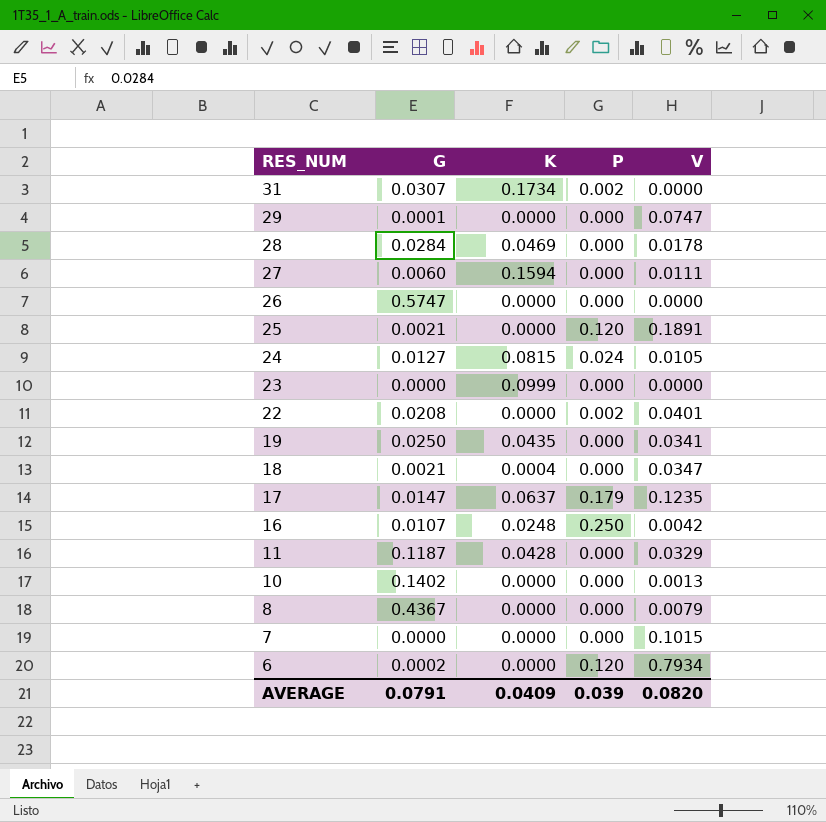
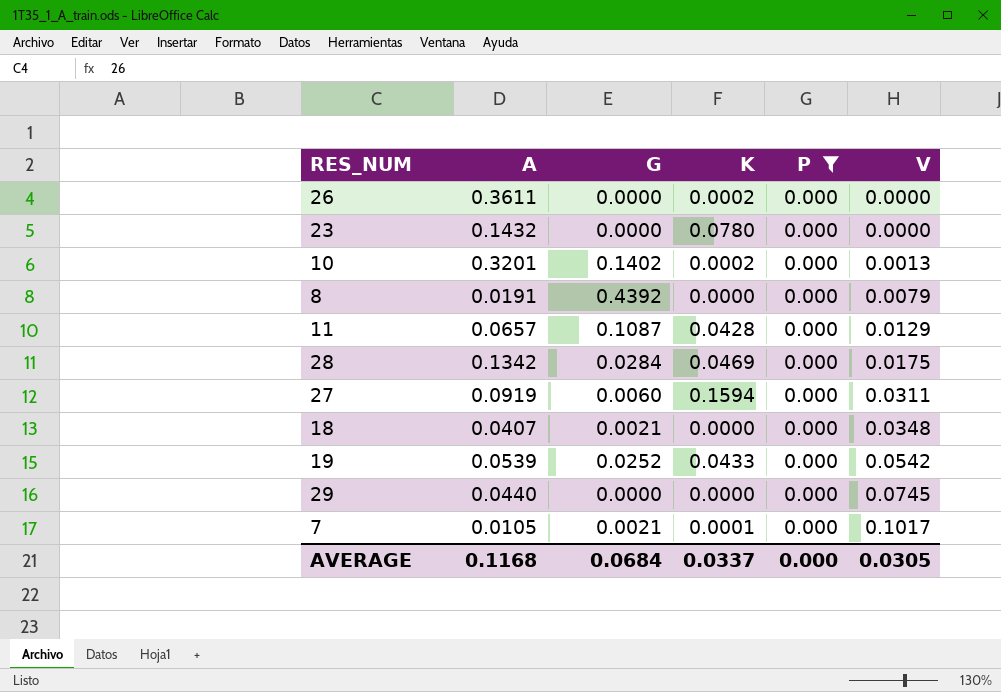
filter: none -> P = 0.000
row order: RES_NUM descending -> V ascending
column A | position: none -> 2
26 | G: 0.5747 -> 0.0000
26 | K: 0.0000 -> 0.0002
23 | K: 0.0999 -> 0.0780
10 | K: 0.0000 -> 0.0002
8 | G: 0.4367 -> 0.4392
11 | G: 0.1187 -> 0.1087
11 | V: 0.0329 -> 0.0129
28 | V: 0.0178 -> 0.0175
27 | V: 0.0111 -> 0.0311
18 | K: 0.0004 -> 0.0000
18 | V: 0.0347 -> 0.0348
19 | G: 0.0250 -> 0.0252
19 | K: 0.0435 -> 0.0433
19 | V: 0.0341 -> 0.0542
29 | G: 0.0001 -> 0.0000
29 | V: 0.0747 -> 0.0745
7 | G: 0.0000 -> 0.0021
7 | K: 0.0000 -> 0.0001
7 | V: 0.1015 -> 0.1017
AVERAGE | G: 0.0791 -> 0.0684
AVERAGE | K: 0.0409 -> 0.0337
AVERAGE | P: 0.039 -> 0.000
AVERAGE | V: 0.0820 -> 0.0305

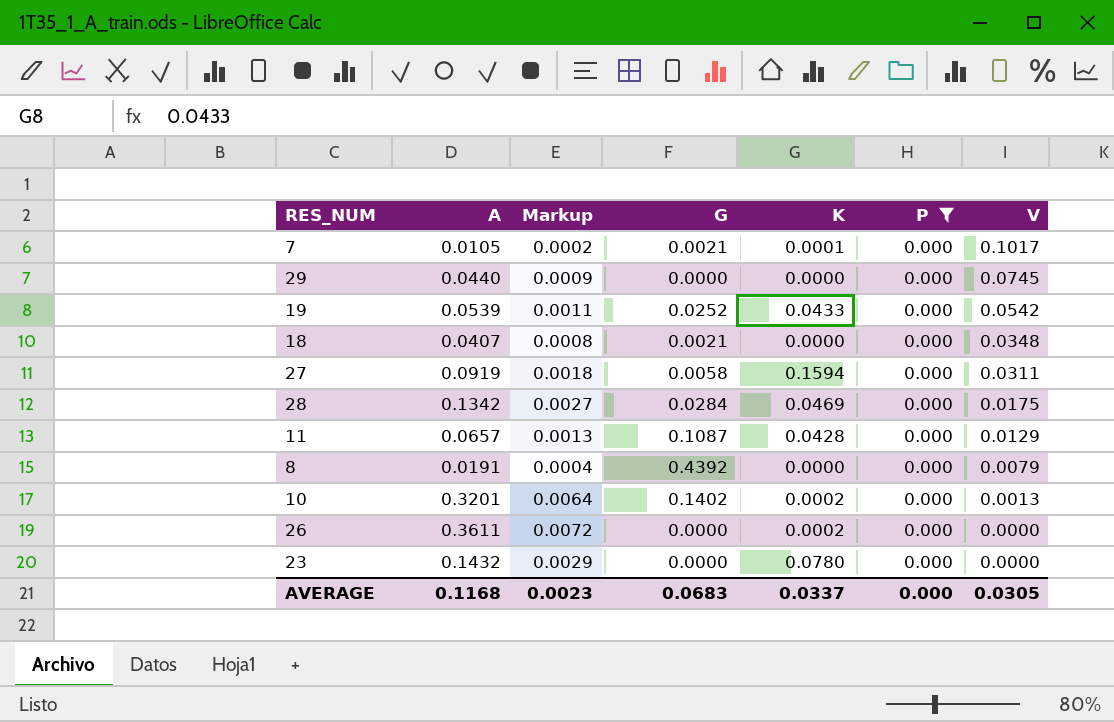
row order: V ascending -> V descending
column Markup | formula: none -> [A] * 0.02
27 | G: 0.0060 -> 0.0058
AVERAGE | G: 0.0684 -> 0.0683

